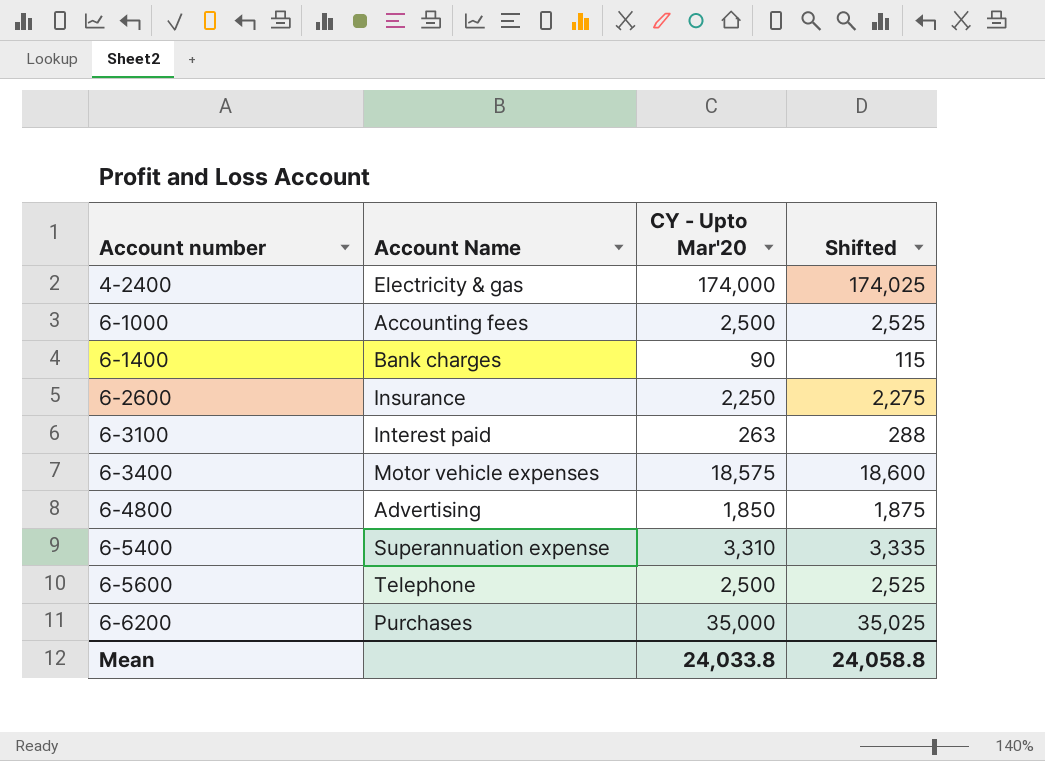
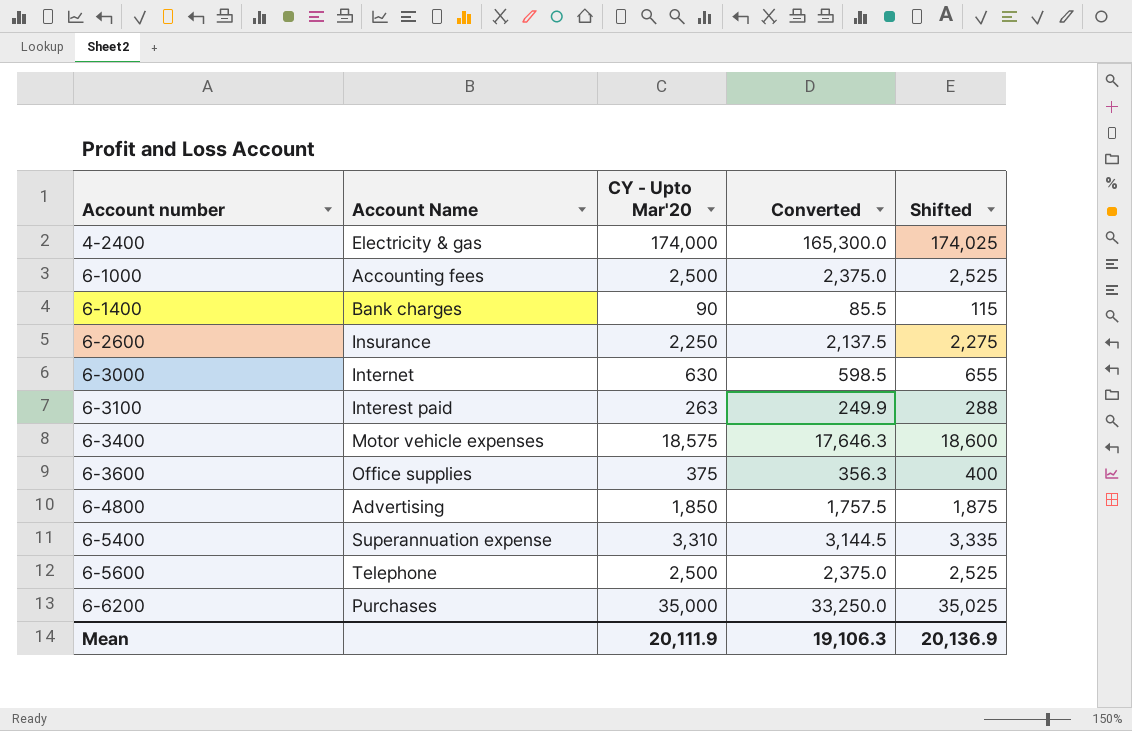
column Converted | formula: none -> [CY - Upto Mar'20] * 0.95
row 6-3000: none -> Internet | 630 | 598.5 | 655
row 6-3600: none -> Office supplies | 375 | 356.3 | 400
Mean | CY - Upto Mar'20: 24,033.8 -> 20,111.9
Mean | Shifted: 24,058.8 -> 20,136.9

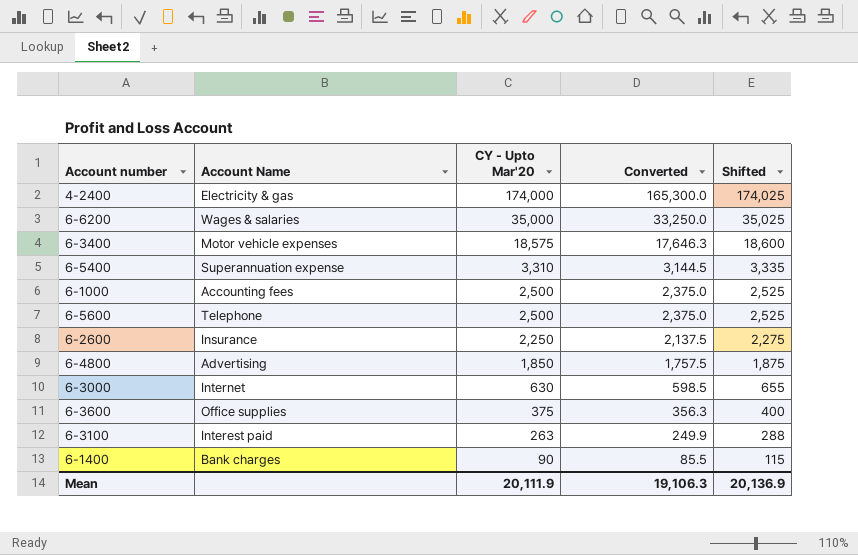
row order: Account number ascending -> CY - Upto Mar'20 descending
6-6200 | Account Name: Purchases -> Wages & salaries

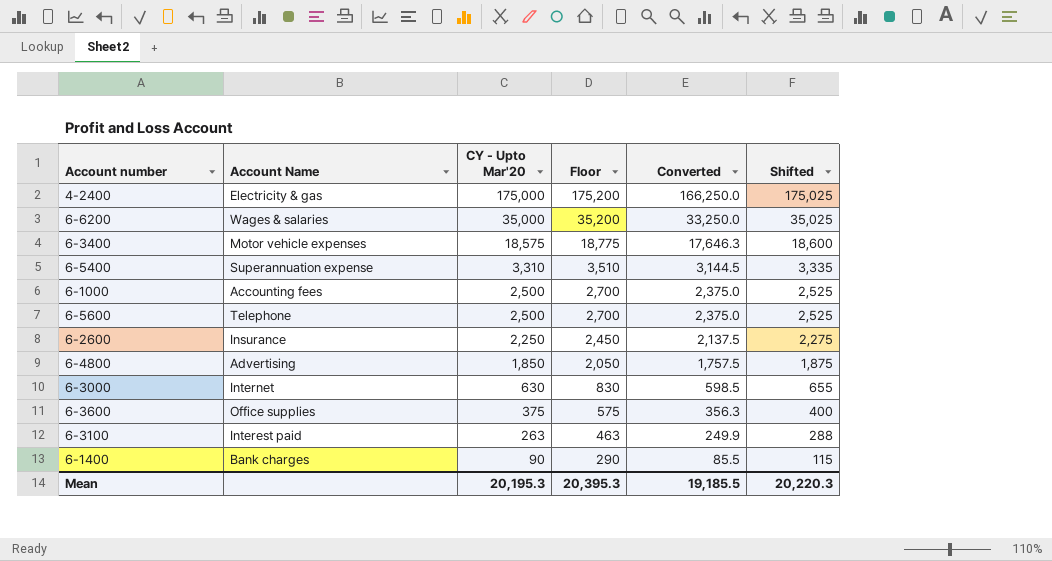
column Floor | formula: none -> [CY - Upto Mar'20] + 200
4-2400 | CY - Upto Mar'20: 174,000 -> 175,000
4-2400 | Converted: 165,300.0 -> 166,250.0
4-2400 | Shifted: 174,025 -> 175,025
Mean | CY - Upto Mar'20: 20,111.9 -> 20,195.3
Mean | Converted: 19,106.3 -> 19,185.5
Mean | Shifted: 20,136.9 -> 20,220.3

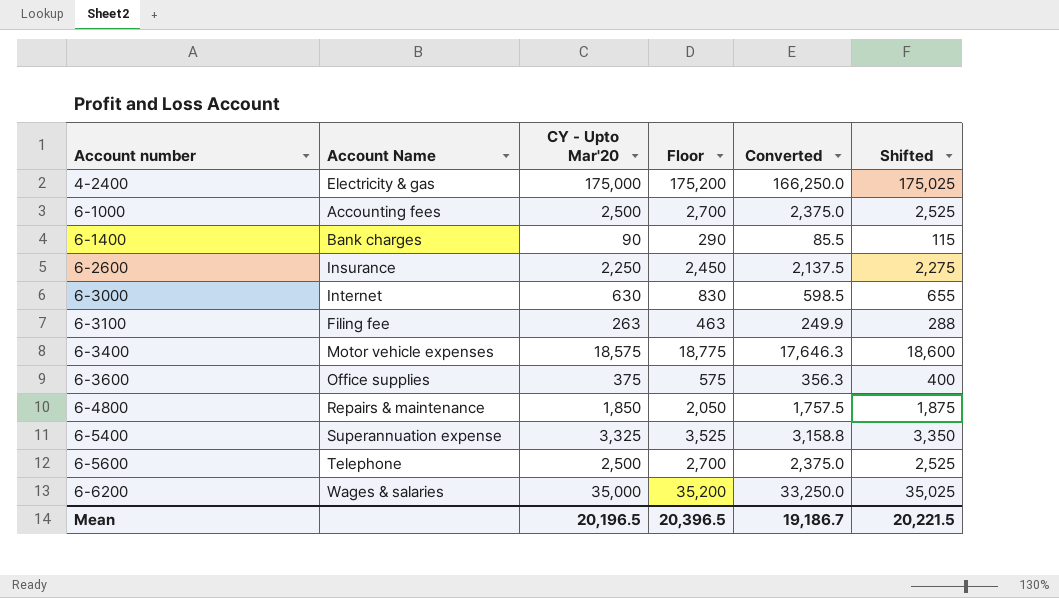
row order: CY - Upto Mar'20 descending -> Account number ascending
6-3100 | Account Name: Interest paid -> Filing fee
6-4800 | Account Name: Advertising -> Repairs & maintenance
6-5400 | CY - Upto Mar'20: 3,310 -> 3,325
6-5400 | Floor: 3,510 -> 3,525
6-5400 | Converted: 3,144.5 -> 3,158.8
6-5400 | Shifted: 3,335 -> 3,350
Mean | CY - Upto Mar'20: 20,195.3 -> 20,196.5
Mean | Floor: 20,395.3 -> 20,396.5
Mean | Converted: 19,185.5 -> 19,186.7
Mean | Shifted: 20,220.3 -> 20,221.5

